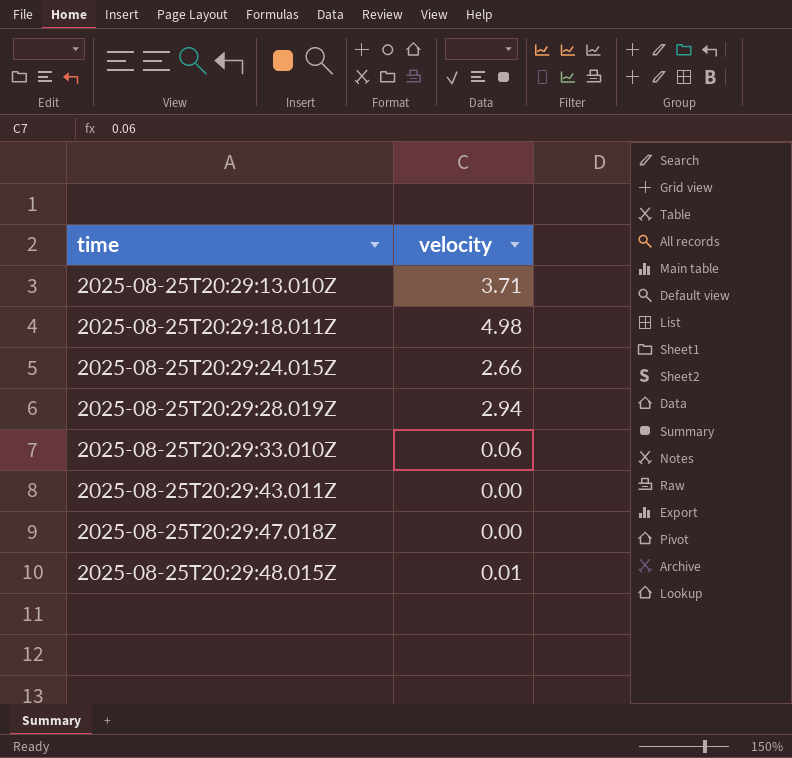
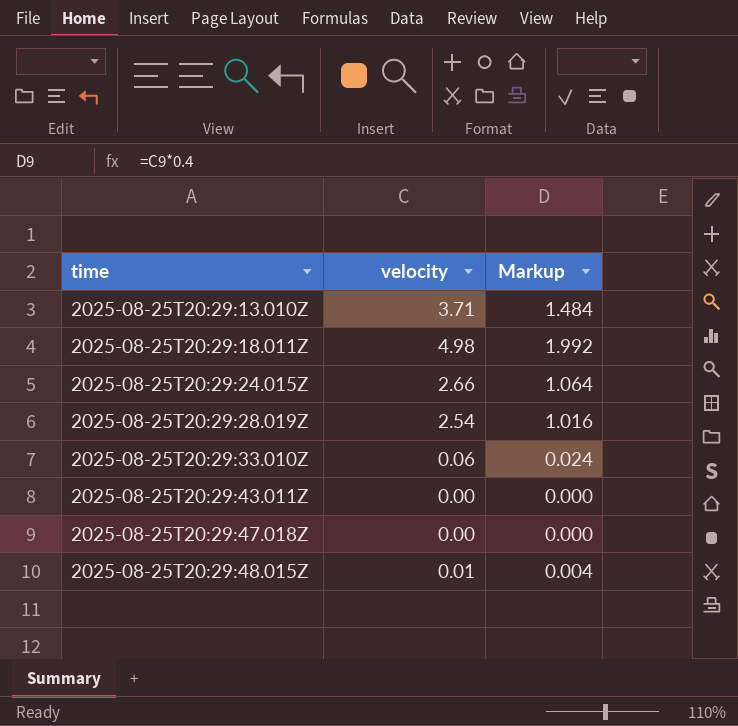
column Markup | formula: none -> [velocity] * 0.4
2025-08-25T20:29:28.019Z | velocity: 2.94 -> 2.54

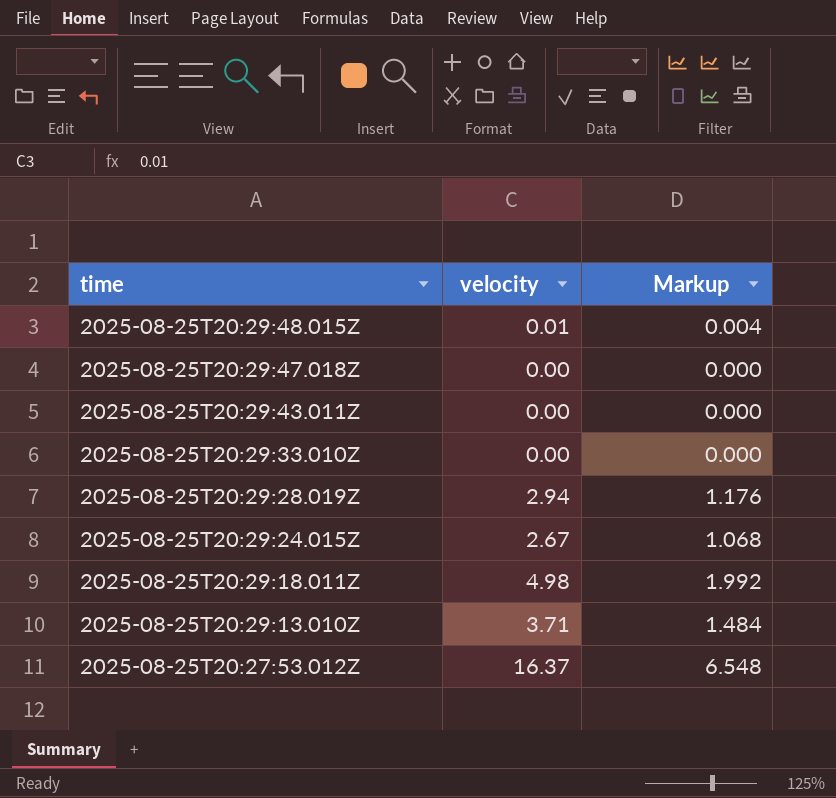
row order: time ascending -> time descending
2025-08-25T20:29:33.010Z | velocity: 0.06 -> 0.00
2025-08-25T20:29:33.010Z | Markup: 0.024 -> 0.000
2025-08-25T20:29:28.019Z | velocity: 2.54 -> 2.94
2025-08-25T20:29:28.019Z | Markup: 1.016 -> 1.176
2025-08-25T20:29:24.015Z | velocity: 2.66 -> 2.67
2025-08-25T20:29:24.015Z | Markup: 1.064 -> 1.068
row 2025-08-25T20:27:53.012Z: none -> 16.37 | 6.548

